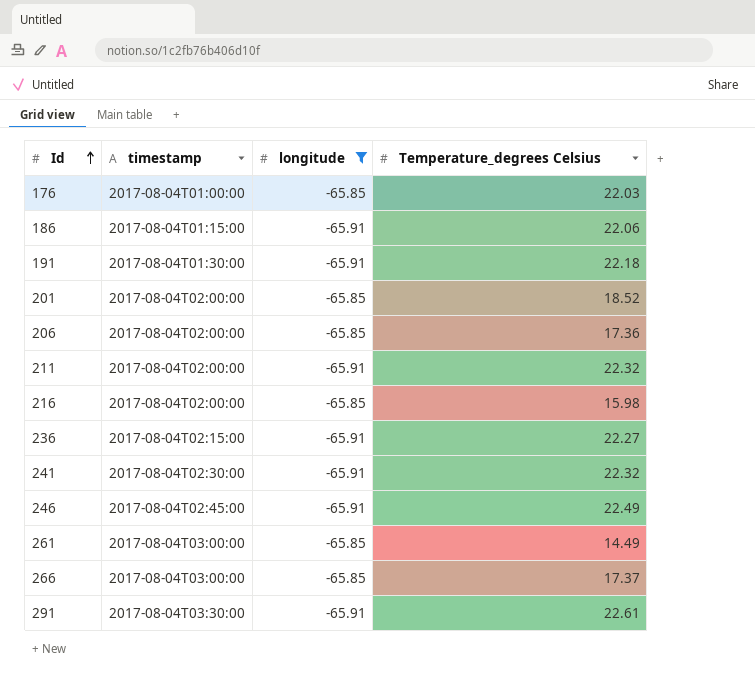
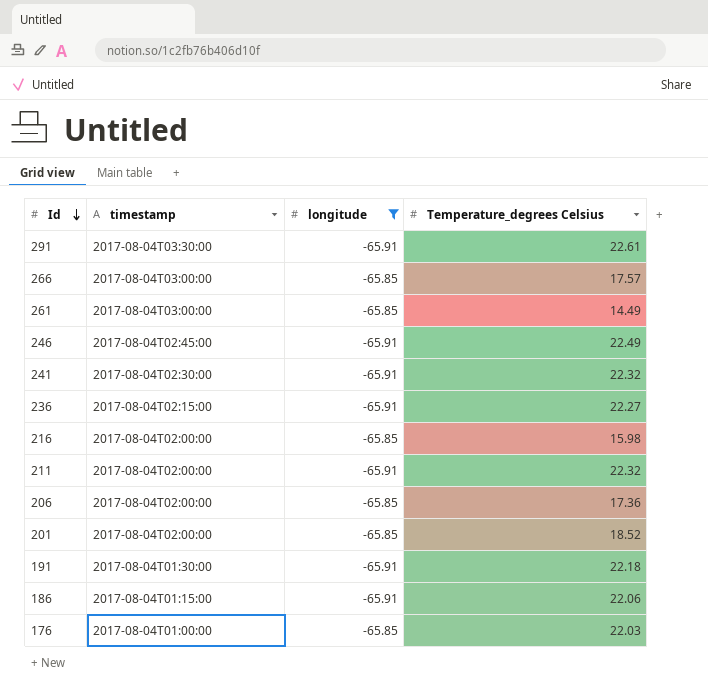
row order: Id ascending -> Id descending
266 | Temperature_degrees Celsius: 17.37 -> 17.57

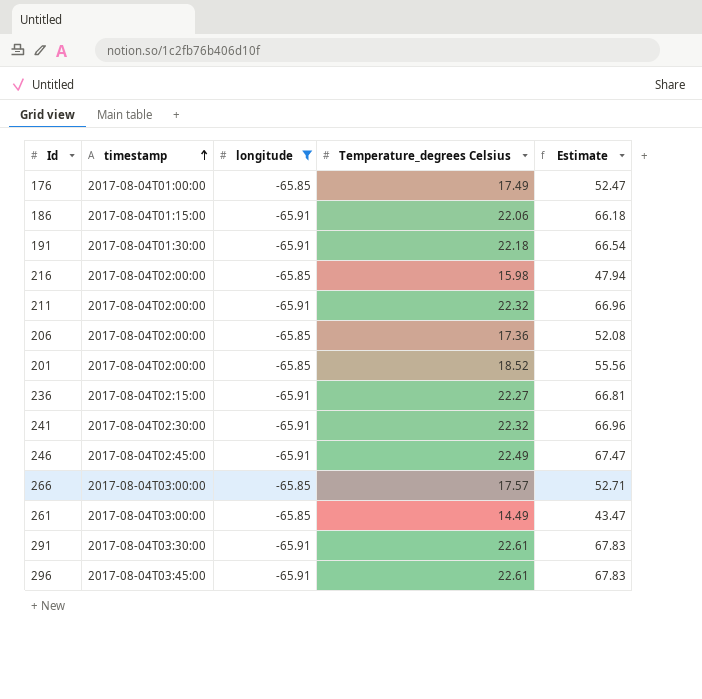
row order: Id descending -> timestamp ascending
column Estimate | formula: none -> [Temperature_degrees Celsius] * 3
176 | Temperature_degrees Celsius: 22.03 -> 17.49
row 296: none -> 2017-08-04T03:45:00 | -65.91 | 22.61 | 67.83

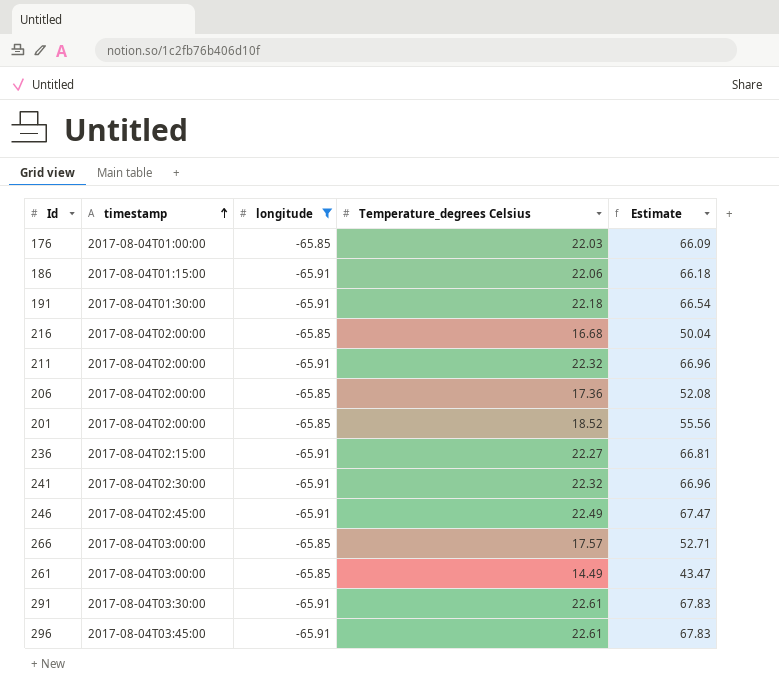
176 | Temperature_degrees Celsius: 17.49 -> 22.03
176 | Estimate: 52.47 -> 66.09
216 | Temperature_degrees Celsius: 15.98 -> 16.68
216 | Estimate: 47.94 -> 50.04

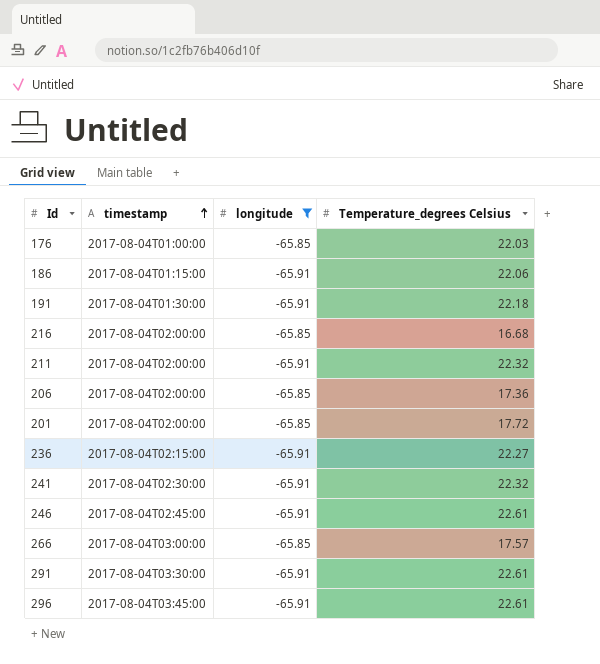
column Estimate | formula: [Temperature_degrees Celsius] * 3 -> none
row 261: 2017-08-04T03:00:00 | -65.85 | 14.49 | 43.47 -> none
201 | Temperature_degrees Celsius: 18.52 -> 17.72
246 | Temperature_degrees Celsius: 22.49 -> 22.61

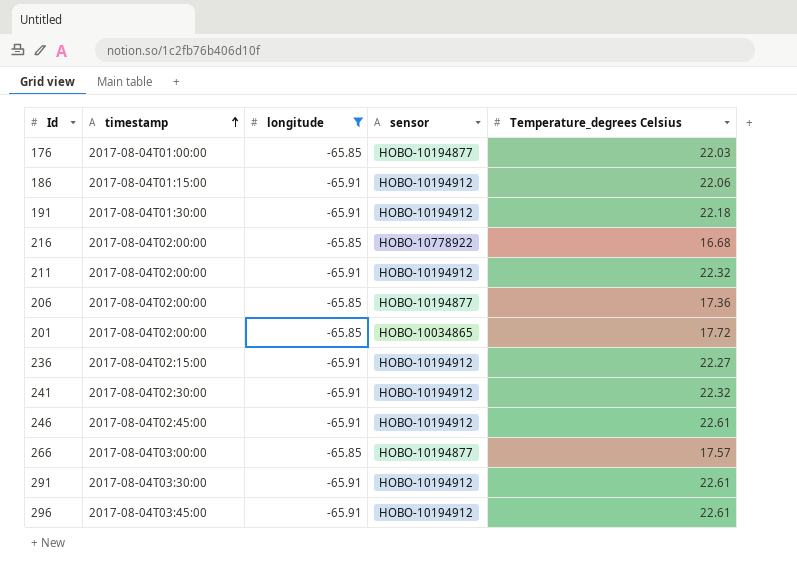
column sensor | position: none -> 4

